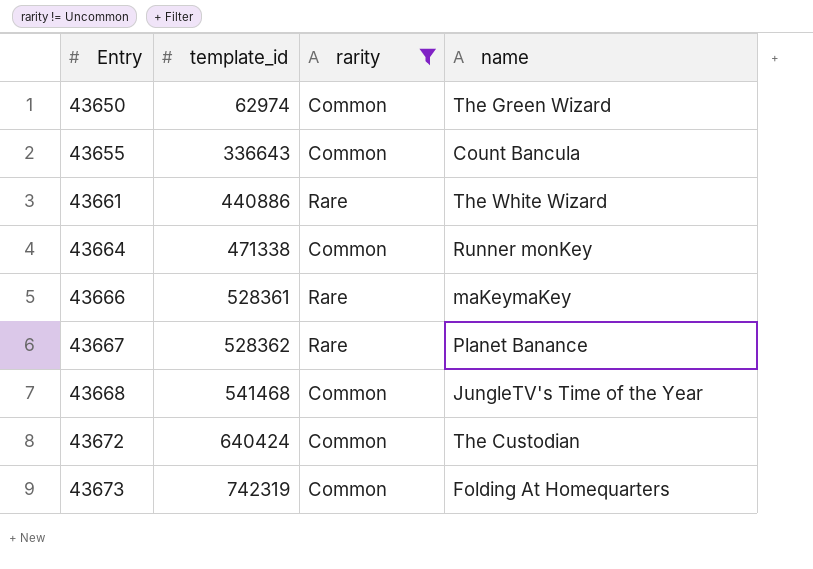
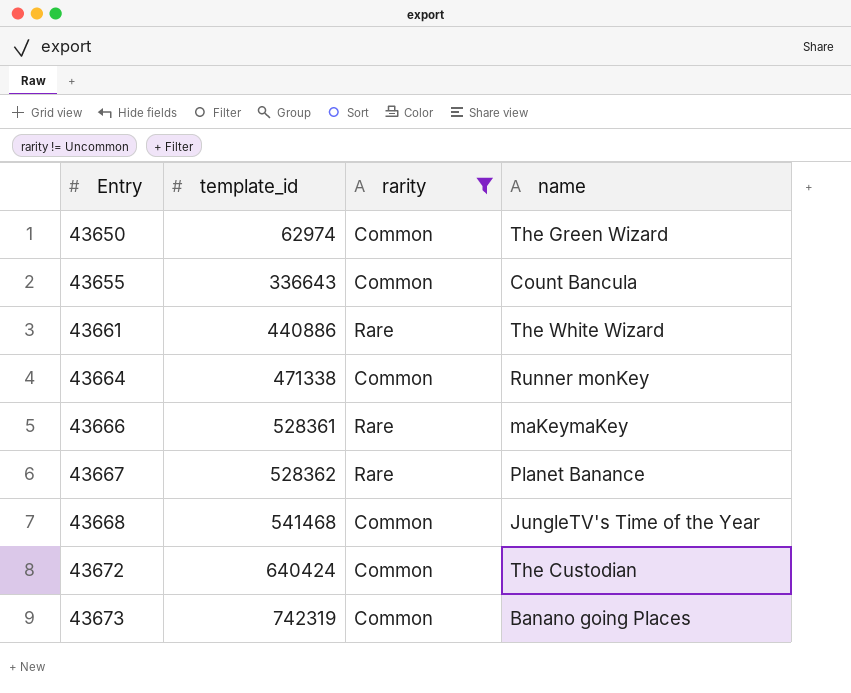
43673 | name: Folding At Homequarters -> Banano going Places

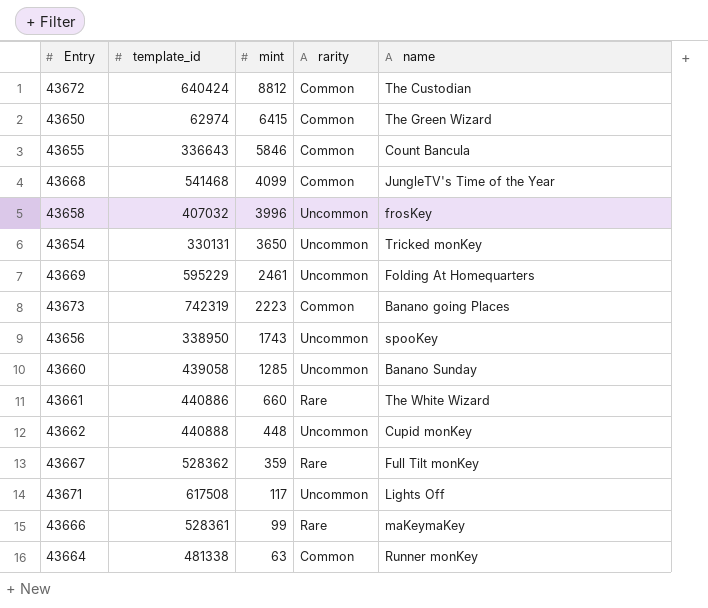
filter: rarity != Uncommon -> none
row order: Entry ascending -> mint descending
column mint | position: none -> 3
43667 | name: Planet Banance -> Full Tilt monKey
43664 | template_id: 471338 -> 481338

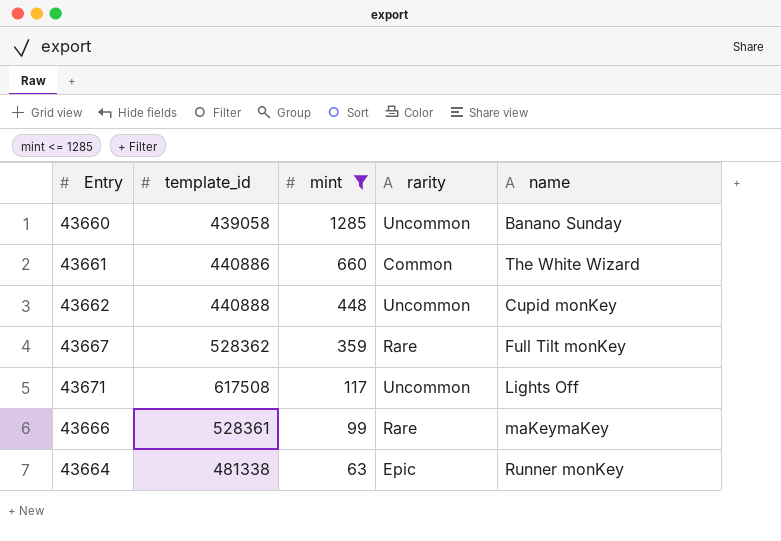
filter: none -> mint <= 1285
43661 | rarity: Rare -> Common
43664 | rarity: Common -> Epic

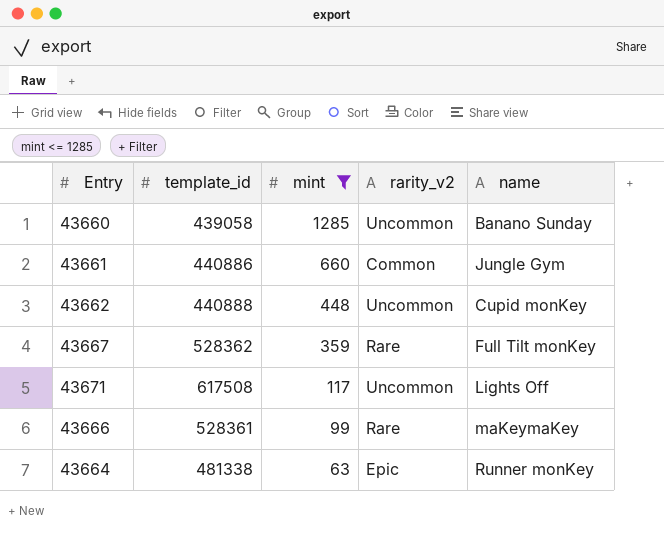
column name: rarity -> rarity_v2
43661 | name: The White Wizard -> Jungle Gym

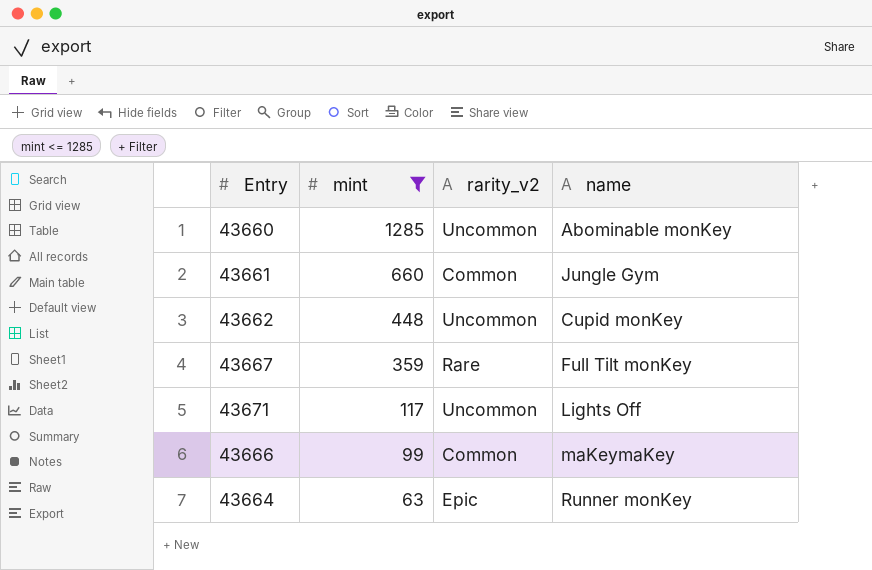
column template_id | position: 2 -> none
43660 | name: Banano Sunday -> Abominable monKey
43666 | rarity_v2: Rare -> Common

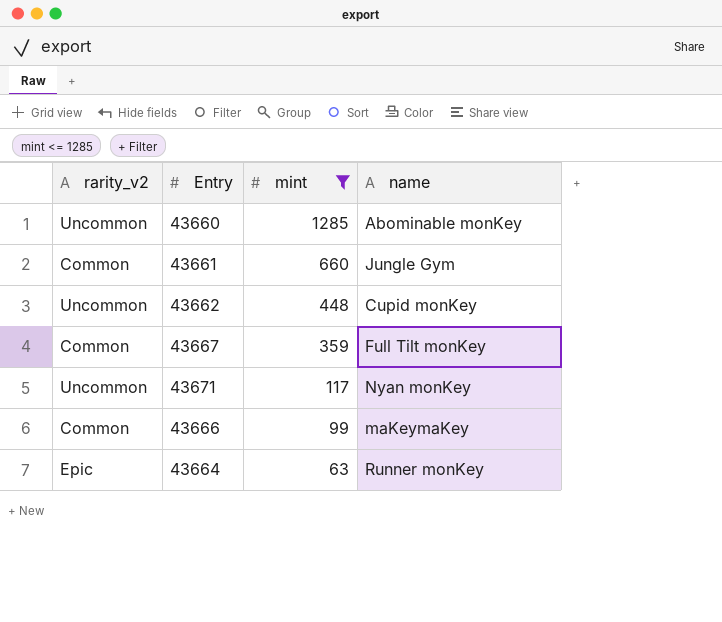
column rarity_v2 | position: 3 -> 1
43667 | rarity_v2: Rare -> Common
43671 | name: Lights Off -> Nyan monKey

